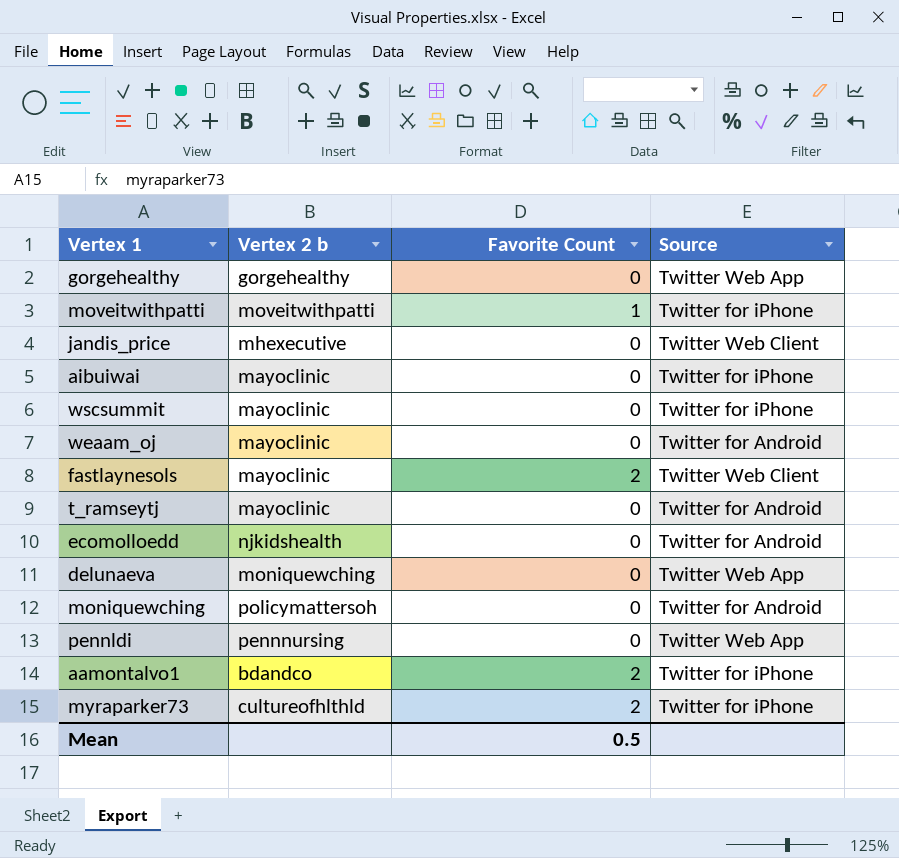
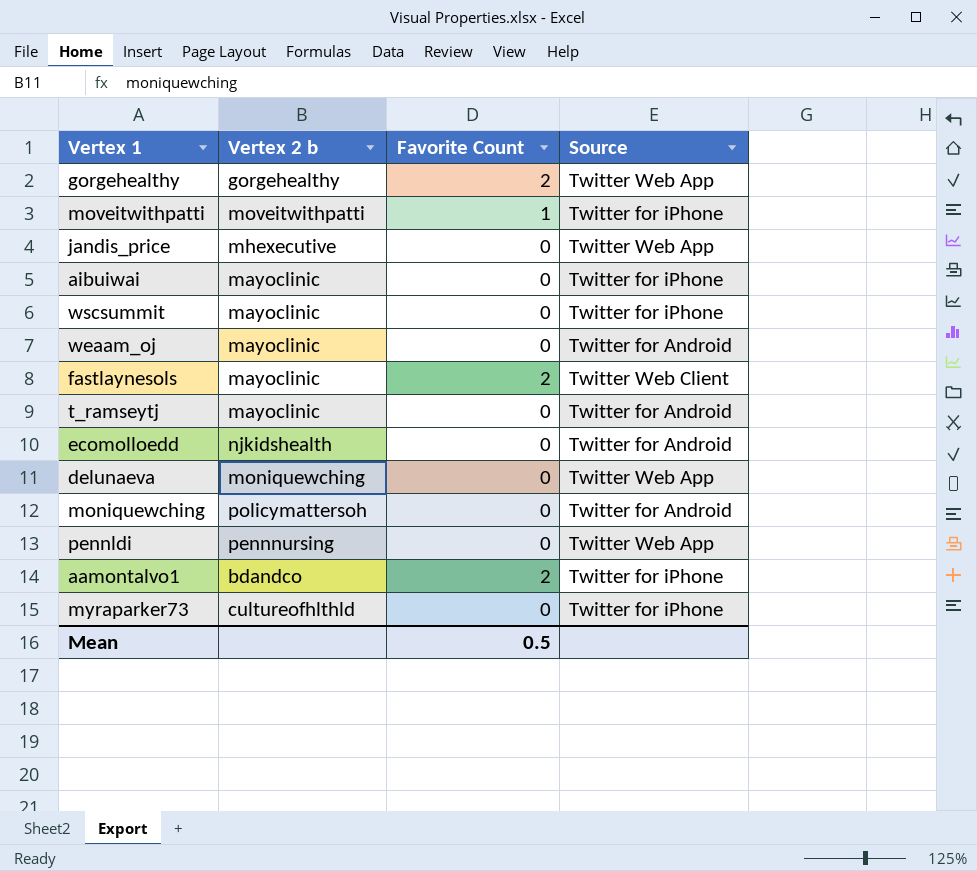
gorgehealthy | Favorite Count: 0 -> 2
jandis_price | Source: Twitter Web Client -> Twitter Web App
myraparker73 | Favorite Count: 2 -> 0

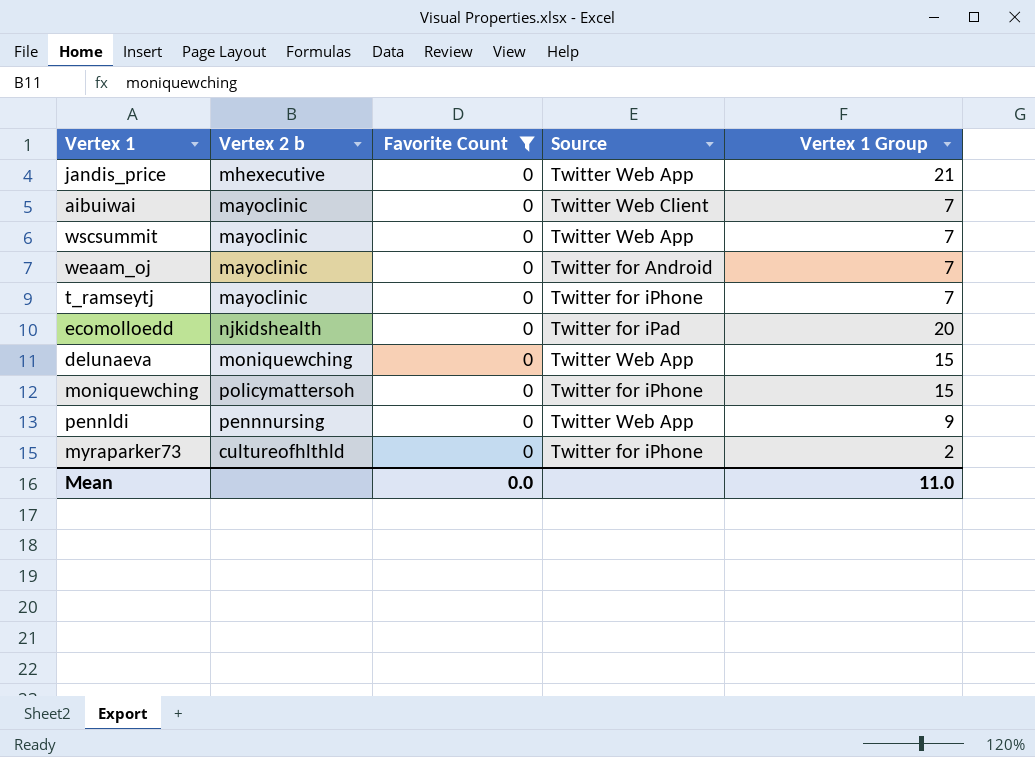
filter: none -> Favorite Count = 0
column Vertex 1 Group | position: none -> 5
aibuiwai | Source: Twitter for iPhone -> Twitter Web Client
wscsummit | Source: Twitter for iPhone -> Twitter Web App
t_ramseytj | Source: Twitter for Android -> Twitter for iPhone
ecomolloedd | Source: Twitter for Android -> Twitter for iPad
moniquewching | Source: Twitter for Android -> Twitter for iPhone
Mean | Favorite Count: 0.5 -> 0.0

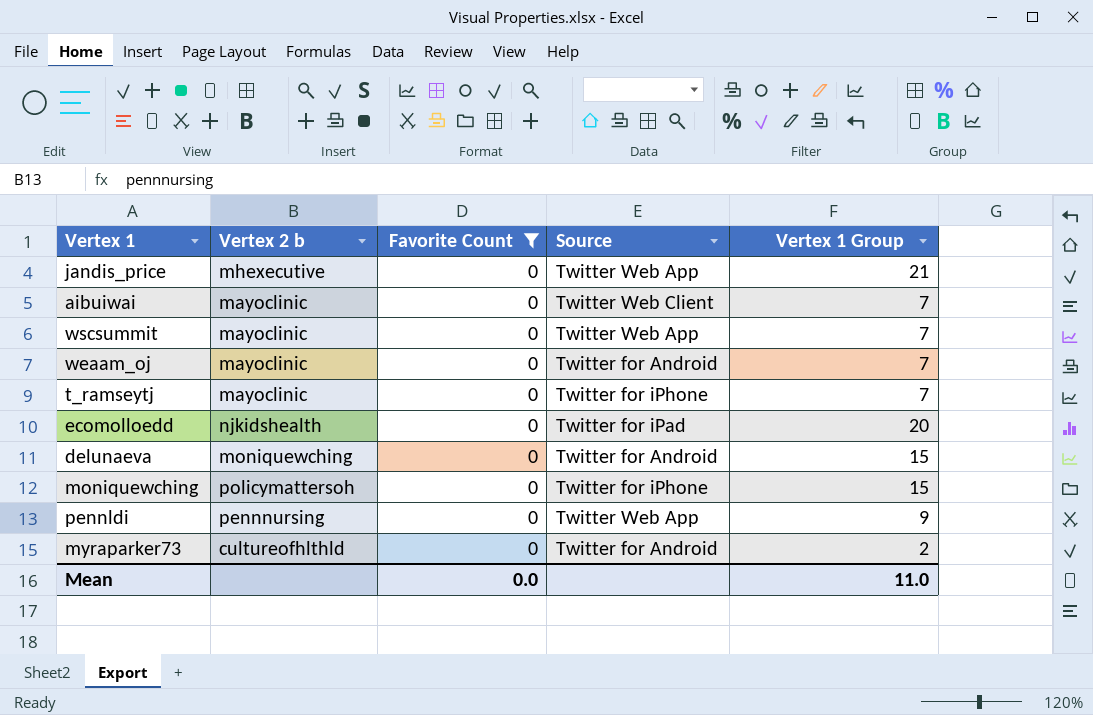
delunaeva | Source: Twitter Web App -> Twitter for Android
myraparker73 | Source: Twitter for iPhone -> Twitter for Android

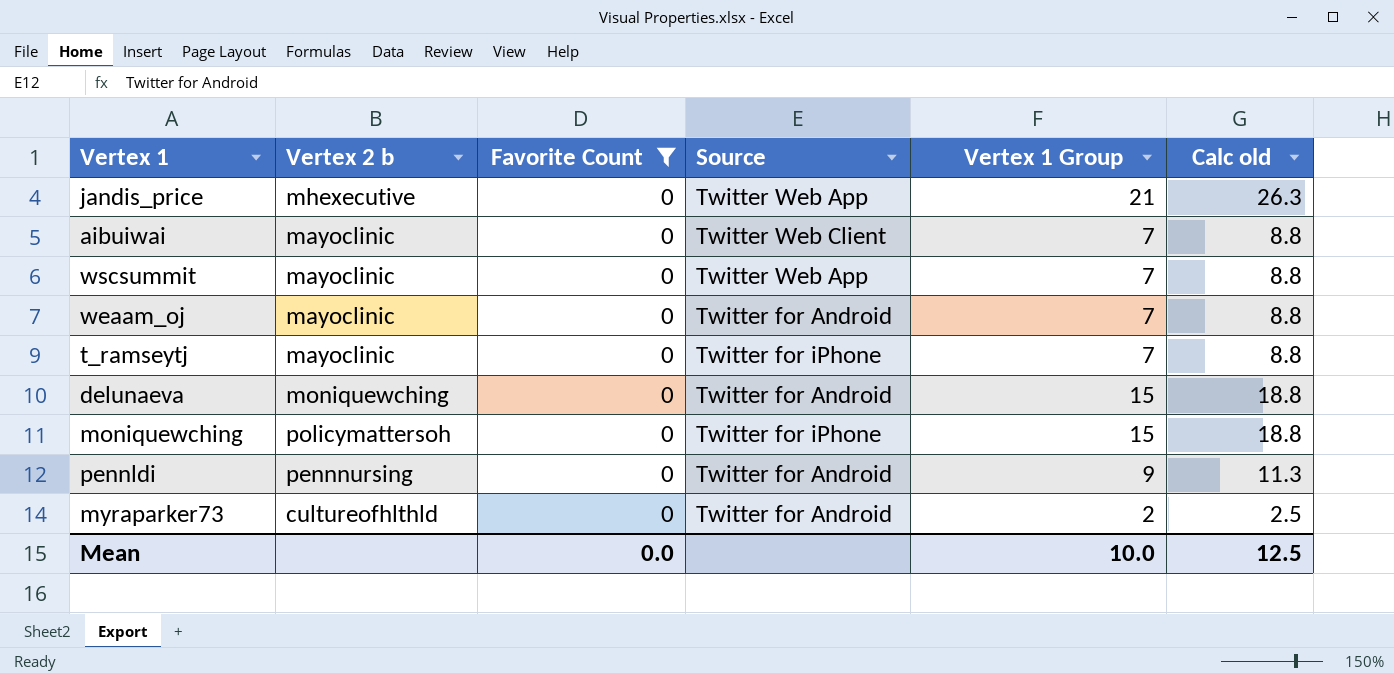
column Calc old | formula: none -> [Vertex 1 Group] * 1.25
row ecomolloedd: njkidshealth | 0 | Twitter for iPad | 20 -> none
pennldi | Source: Twitter Web App -> Twitter for Android
Mean | Vertex 1 Group: 11.0 -> 10.0

